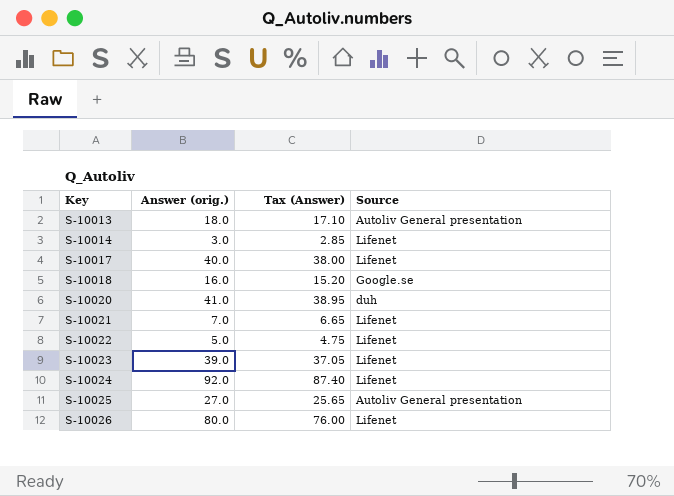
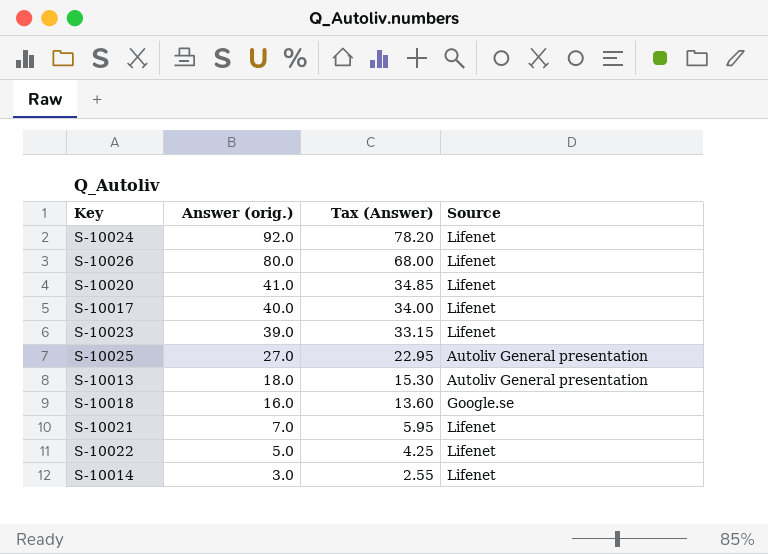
row order: Key ascending -> Answer (orig.) descending
column Tax (Answer) | formula: [Answer (orig.)] * 0.95 -> [Answer (orig.)] * 0.85
S-10020 | Source: duh -> Lifenet

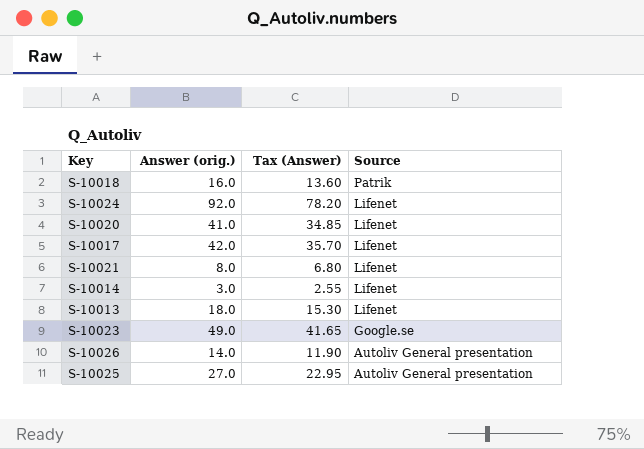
row order: Answer (orig.) descending -> Source descending
row S-10022: 5.0 | 4.25 | Lifenet -> none
S-10018 | Source: Google.se -> Patrik
S-10017 | Answer (orig.): 40.0 -> 42.0
S-10017 | Tax (Answer): 34.00 -> 35.70
S-10021 | Answer (orig.): 7.0 -> 8.0
S-10021 | Tax (Answer): 5.95 -> 6.80
S-10013 | Source: Autoliv General presentation -> Lifenet
S-10023 | Answer (orig.): 39.0 -> 49.0
S-10023 | Tax (Answer): 33.15 -> 41.65
S-10023 | Source: Lifenet -> Google.se
S-10026 | Answer (orig.): 80.0 -> 14.0
S-10026 | Tax (Answer): 68.00 -> 11.90
S-10026 | Source: Lifenet -> Autoliv General presentation

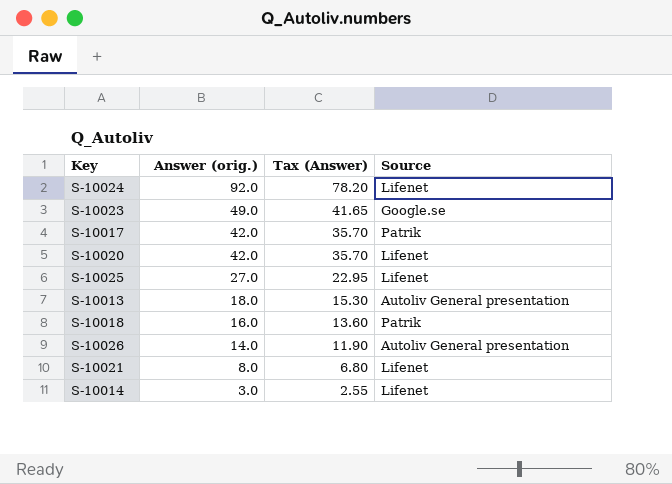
row order: Source descending -> Answer (orig.) descending
S-10017 | Source: Lifenet -> Patrik
S-10020 | Answer (orig.): 41.0 -> 42.0
S-10020 | Tax (Answer): 34.85 -> 35.70
S-10025 | Source: Autoliv General presentation -> Lifenet
S-10013 | Source: Lifenet -> Autoliv General presentation

